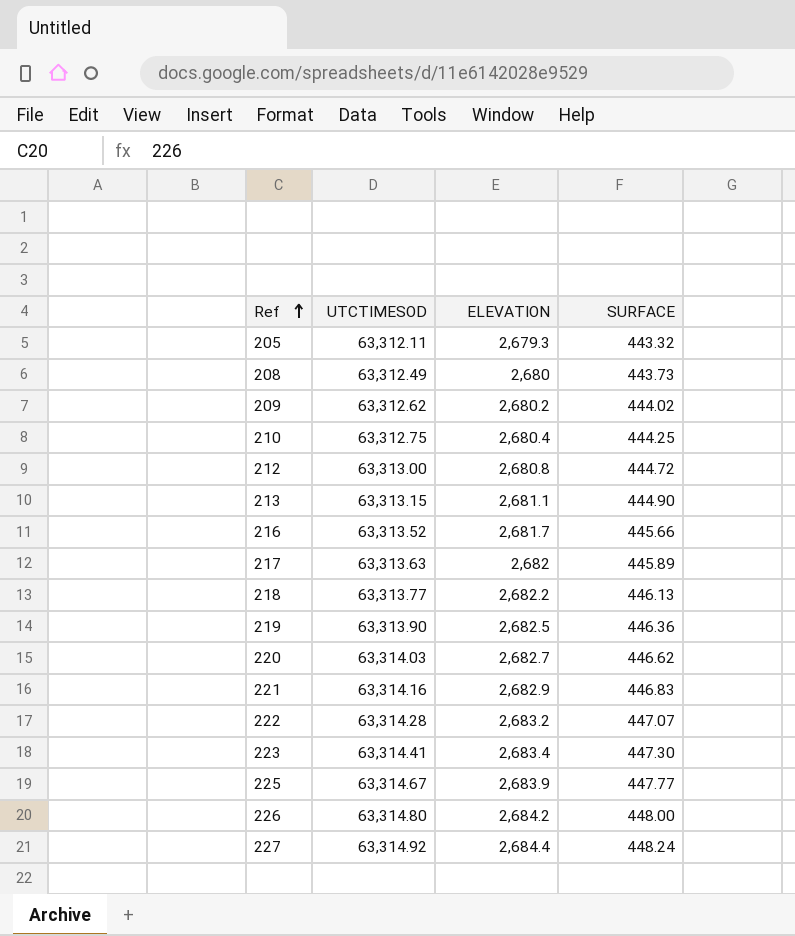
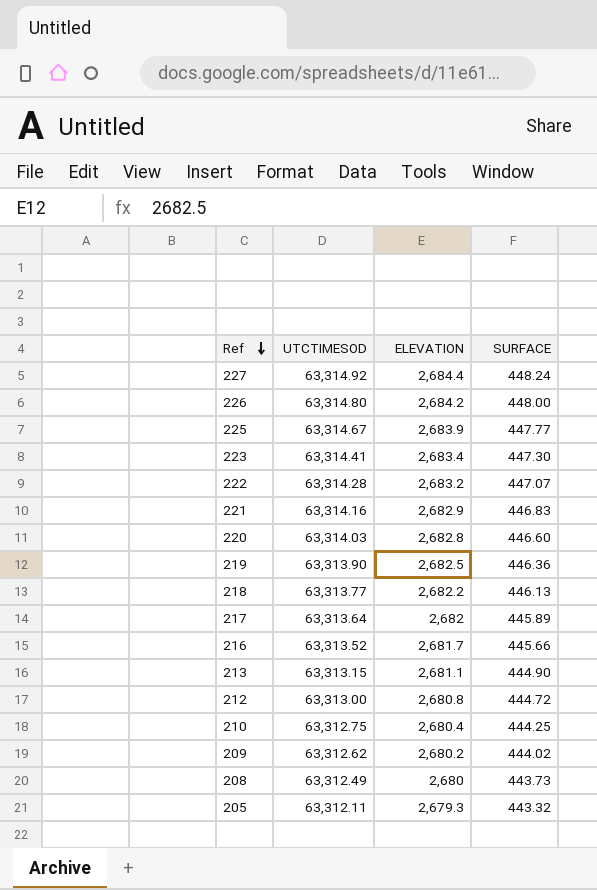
row order: Ref ascending -> Ref descending
220 | ELEVATION: 2,682.7 -> 2,682.8
220 | SURFACE: 446.62 -> 446.60
217 | UTCTIMESOD: 63,313.63 -> 63,313.64

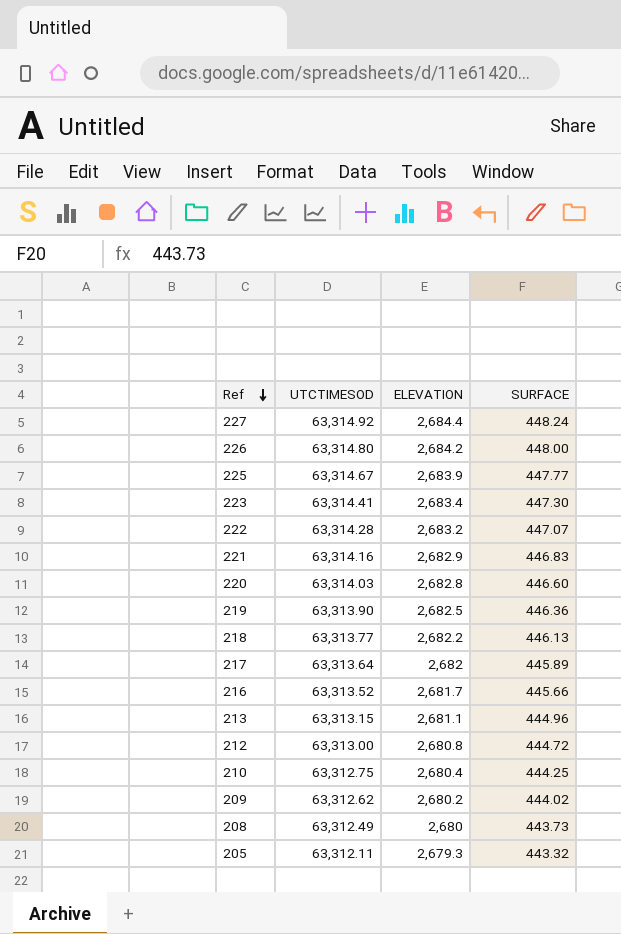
213 | SURFACE: 444.90 -> 444.96

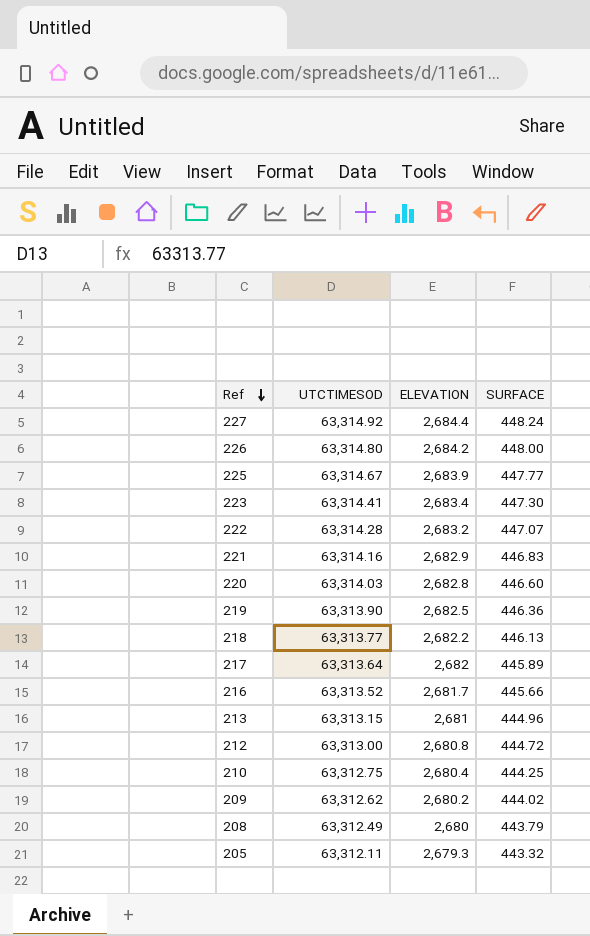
213 | ELEVATION: 2,681.1 -> 2,681
208 | SURFACE: 443.73 -> 443.79

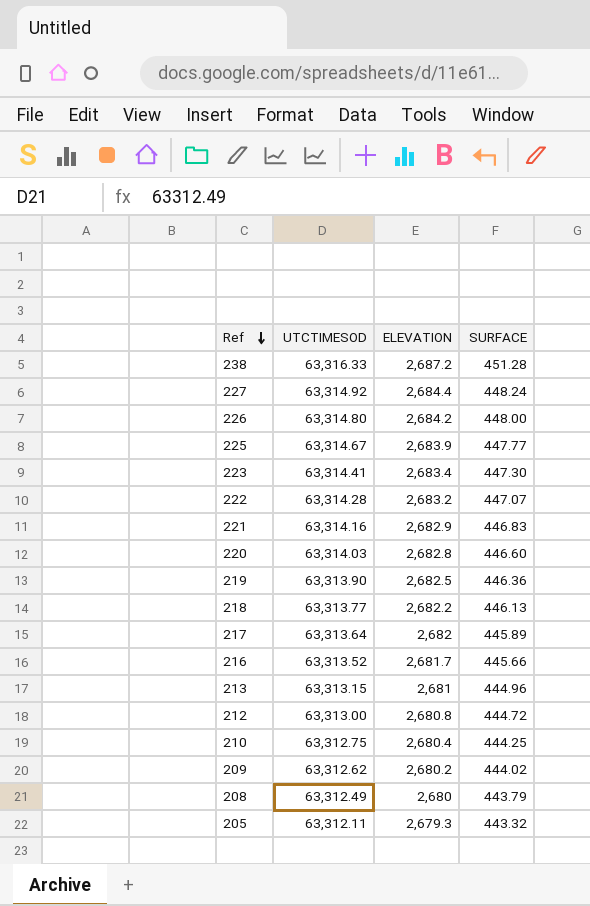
row 238: none -> 63,316.33 | 2,687.2 | 451.28

